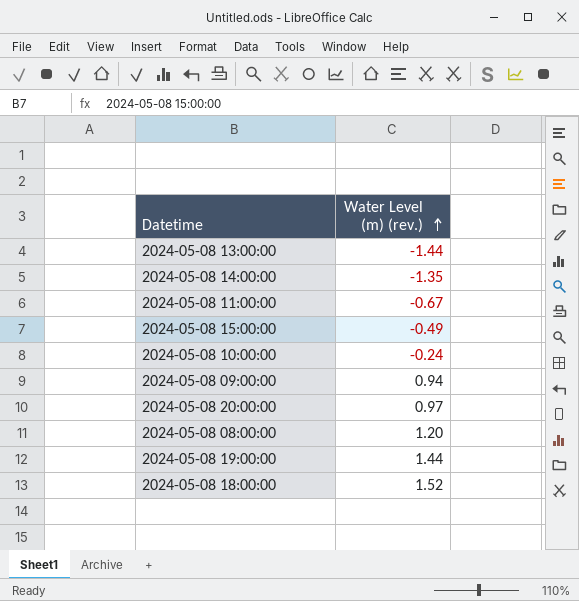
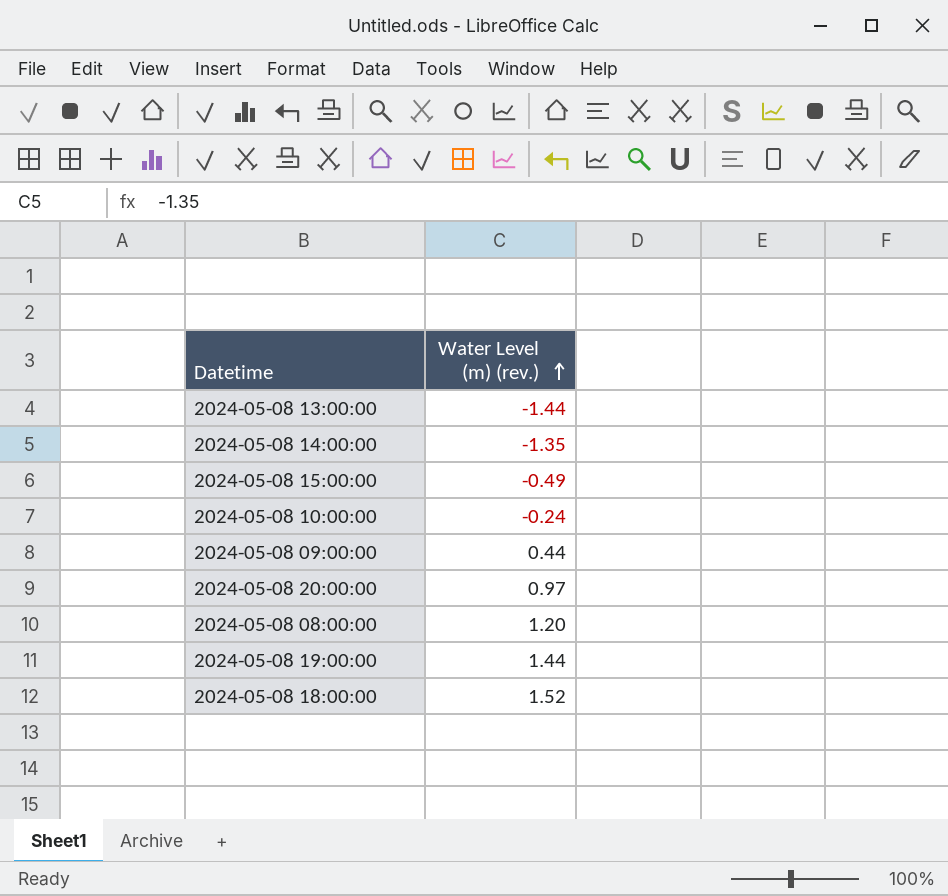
row 2024-05-08 11:00:00: -0.67 -> none
2024-05-08 09:00:00 | Water Level (m) (rev.): 0.94 -> 0.44

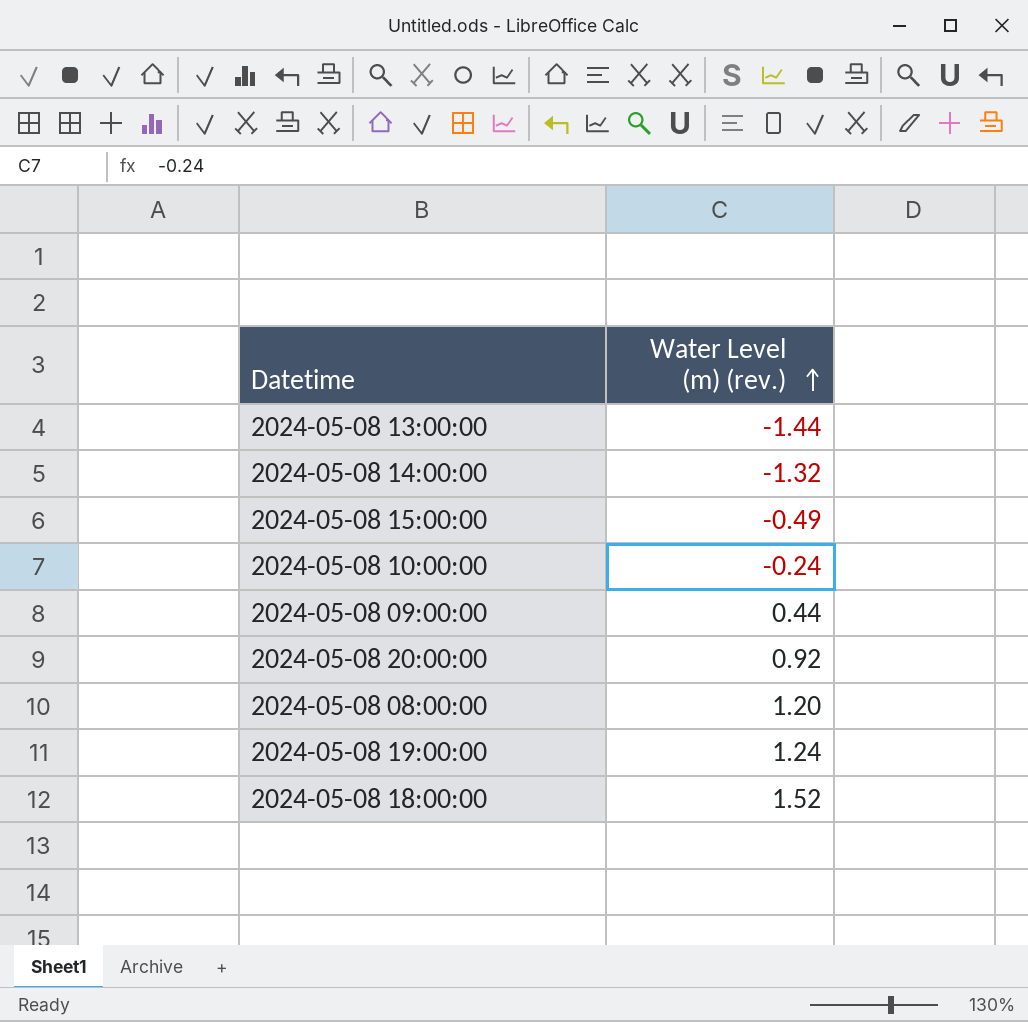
2024-05-08 14:00:00 | Water Level (m) (rev.): -1.35 -> -1.32
2024-05-08 20:00:00 | Water Level (m) (rev.): 0.97 -> 0.92
2024-05-08 19:00:00 | Water Level (m) (rev.): 1.44 -> 1.24

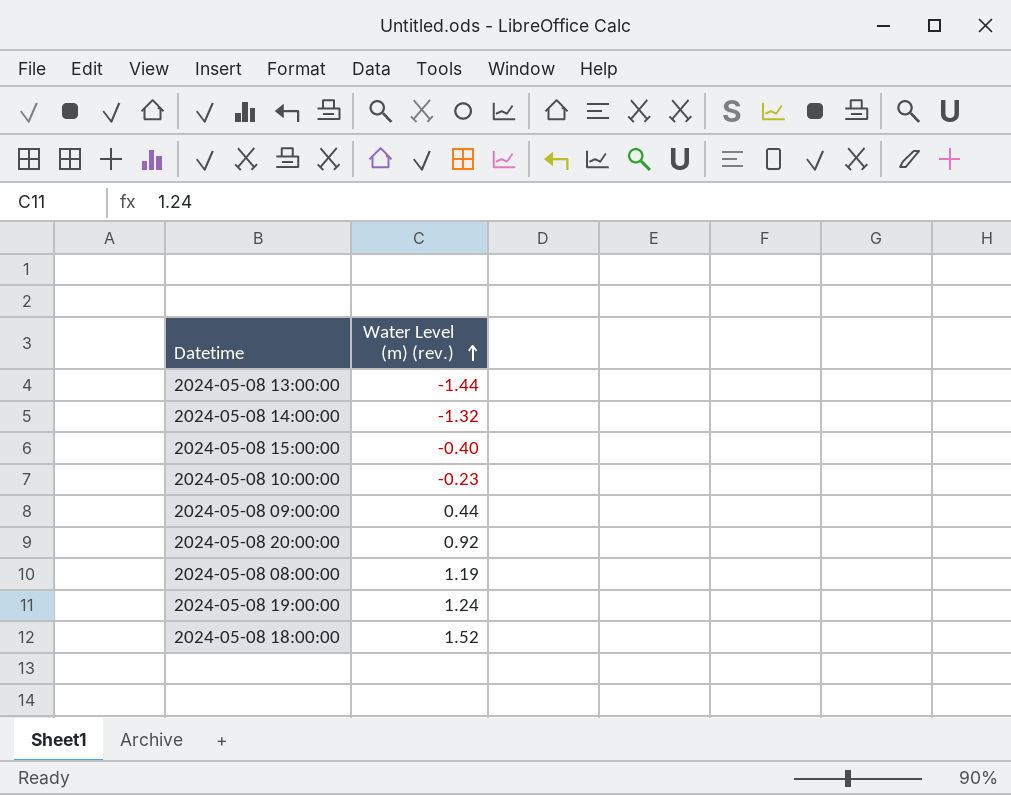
2024-05-08 15:00:00 | Water Level (m) (rev.): -0.49 -> -0.40
2024-05-08 10:00:00 | Water Level (m) (rev.): -0.24 -> -0.23
2024-05-08 08:00:00 | Water Level (m) (rev.): 1.20 -> 1.19

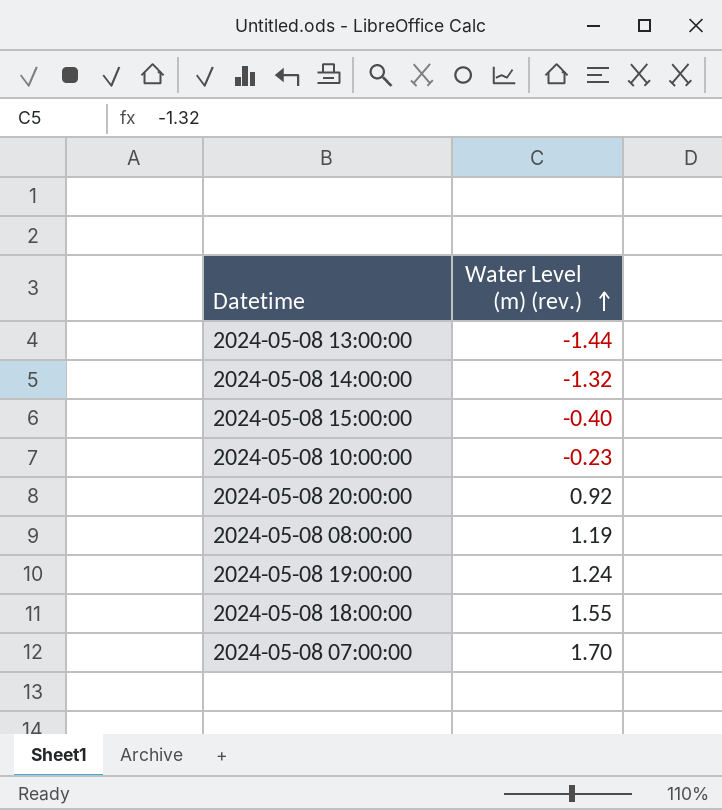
row 2024-05-08 09:00:00: 0.44 -> none
2024-05-08 18:00:00 | Water Level (m) (rev.): 1.52 -> 1.55
row 2024-05-08 07:00:00: none -> 1.70

